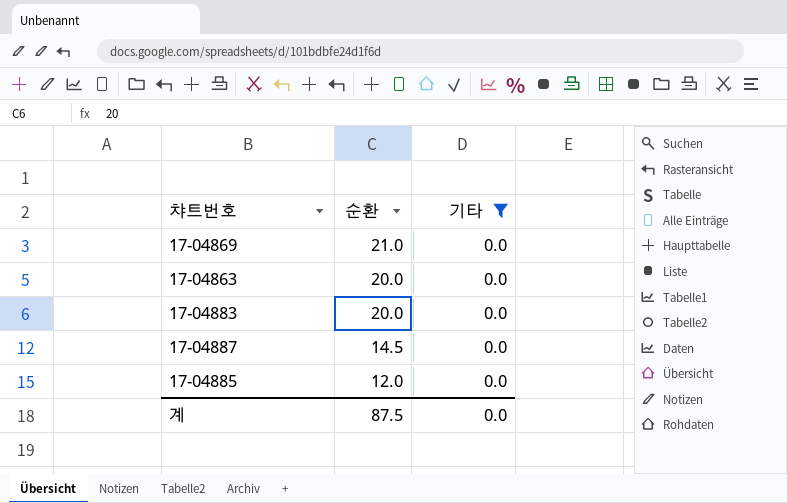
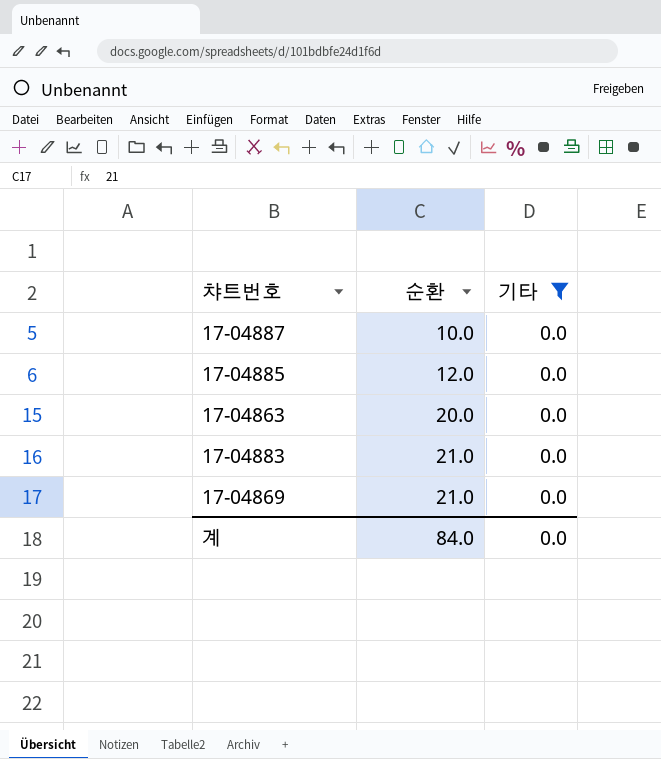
row order: 순환 descending -> 순환 ascending
17-04887 | 순환: 14.5 -> 10.0
17-04883 | 순환: 20.0 -> 21.0
계 | 순환: 87.5 -> 84.0

